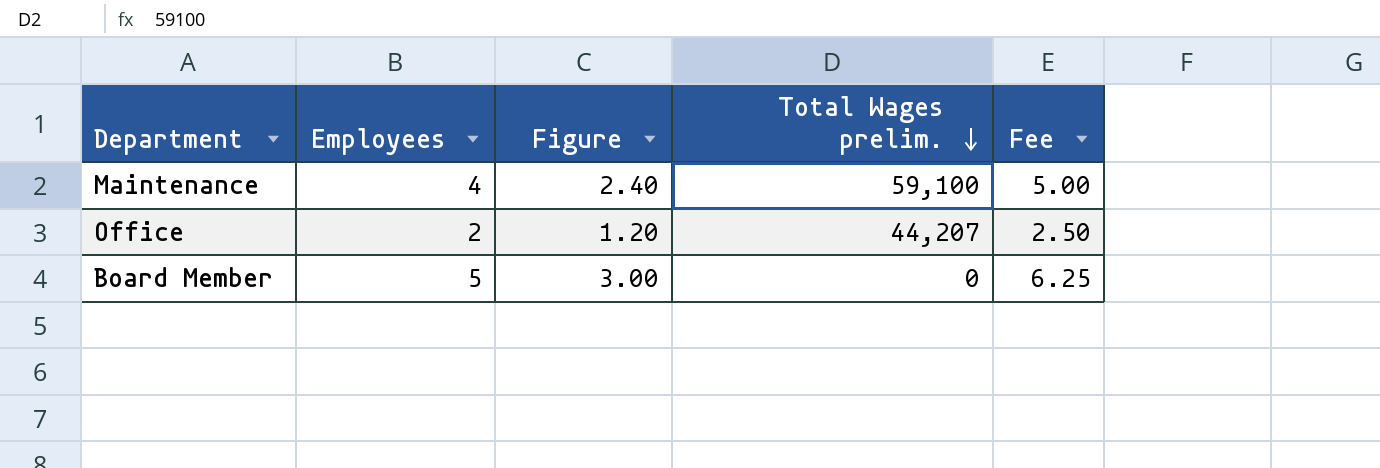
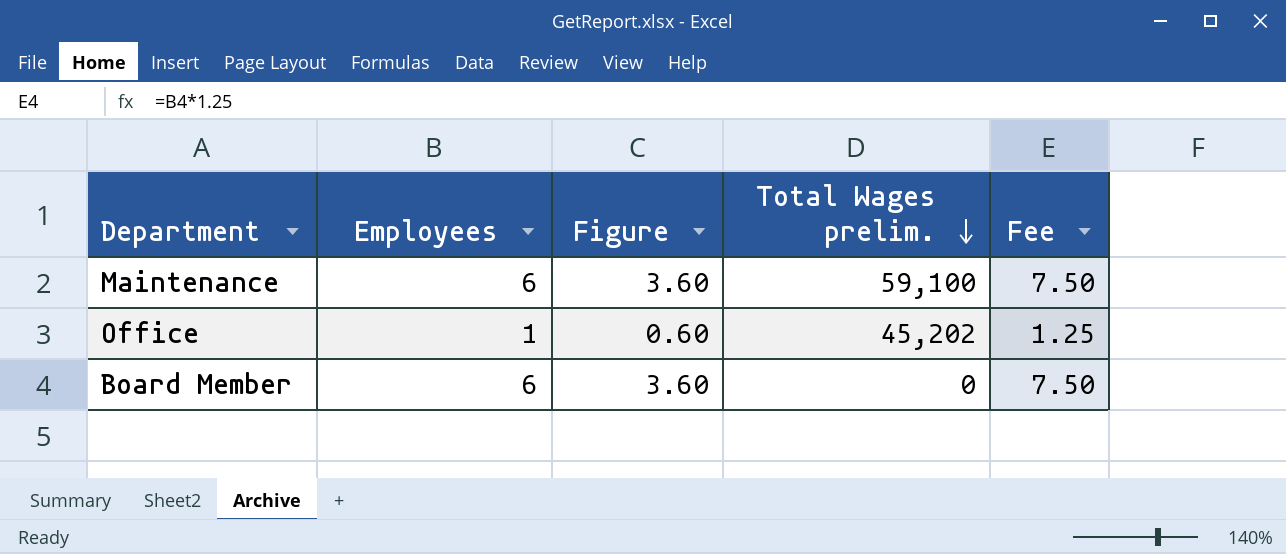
Maintenance | Employees: 4 -> 6
Maintenance | Figure: 2.40 -> 3.60
Maintenance | Fee: 5.00 -> 7.50
Office | Employees: 2 -> 1
Office | Figure: 1.20 -> 0.60
Office | Total Wages prelim.: 44,207 -> 45,202
Office | Fee: 2.50 -> 1.25
Board Member | Employees: 5 -> 6
Board Member | Figure: 3.00 -> 3.60
Board Member | Fee: 6.25 -> 7.50

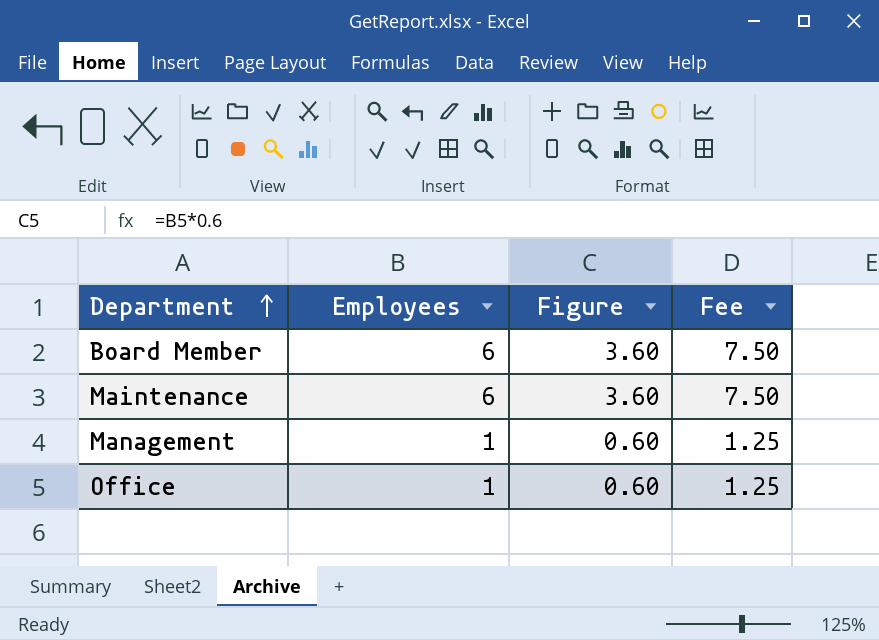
row order: Total Wages prelim. descending -> Department ascending
column Total Wages prelim. | position: 4 -> none
row Management: none -> 1 | 0.60 | 1.25

